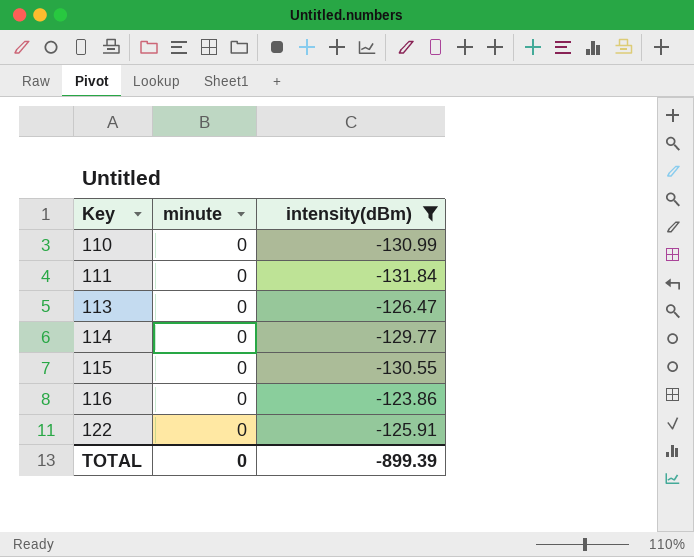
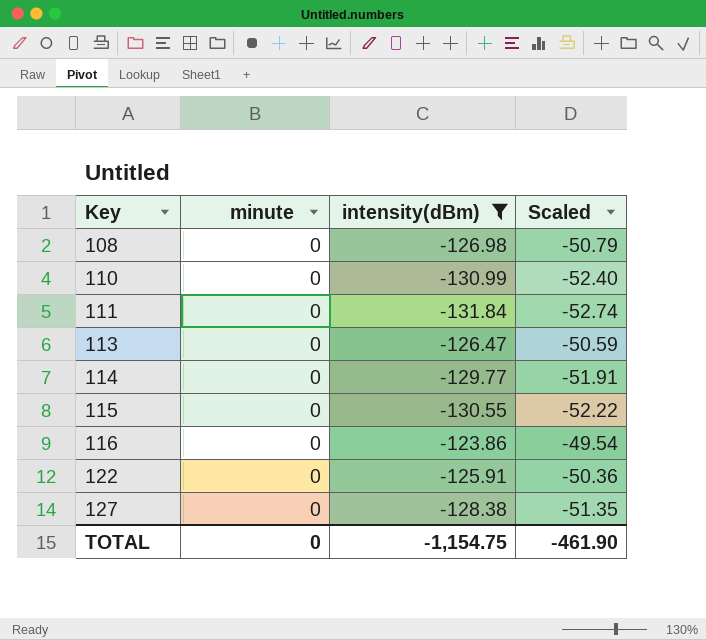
column Scaled | formula: none -> [intensity(dBm)] * 0.4
row 108: none -> 0 | -126.98 | -50.79
row 127: none -> 0 | -128.38 | -51.35
TOTAL | intensity(dBm): -899.39 -> -1,154.75

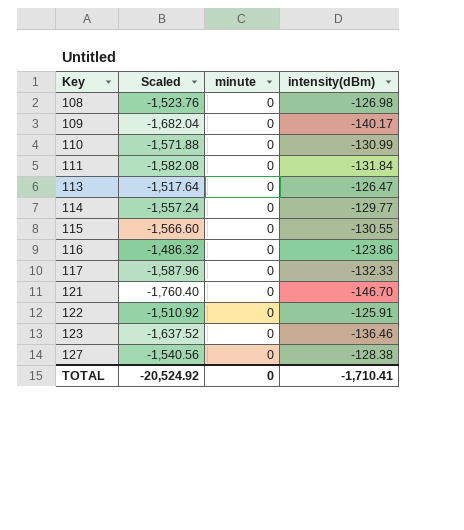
filter: intensity(dBm) >= -131.84 -> none
column Scaled | formula: [intensity(dBm)] * 0.4 -> [intensity(dBm)] * 12
column Scaled | position: 4 -> 2
TOTAL | Scaled: -461.90 -> -20,524.92
TOTAL | intensity(dBm): -1,154.75 -> -1,710.41

